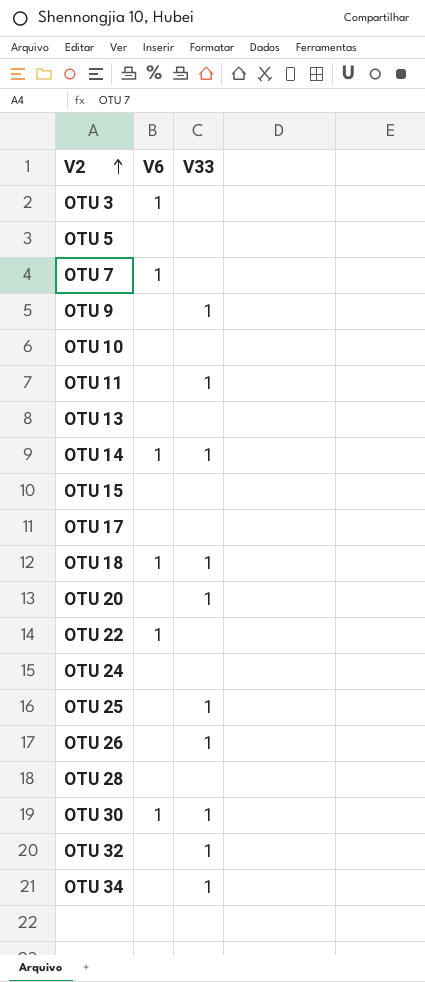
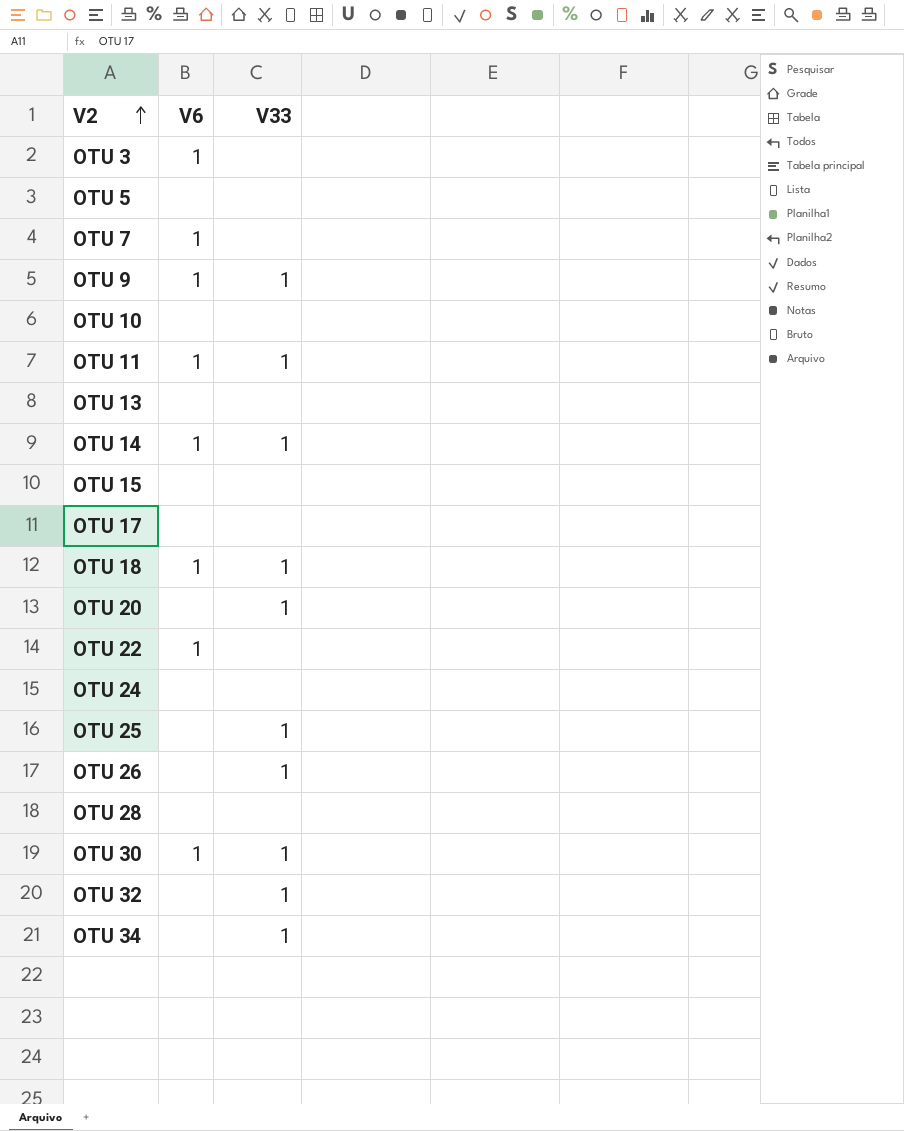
OTU 9 | V6: none -> 1
OTU 11 | V6: none -> 1

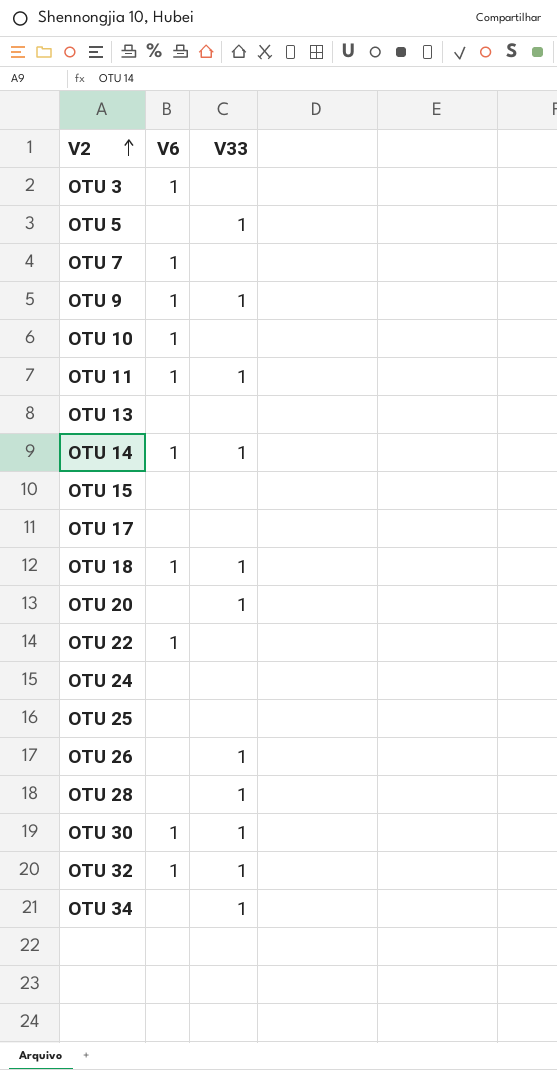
OTU 5 | V33: none -> 1
OTU 10 | V6: none -> 1
OTU 25 | V33: 1 -> none
OTU 28 | V33: none -> 1
OTU 32 | V6: none -> 1

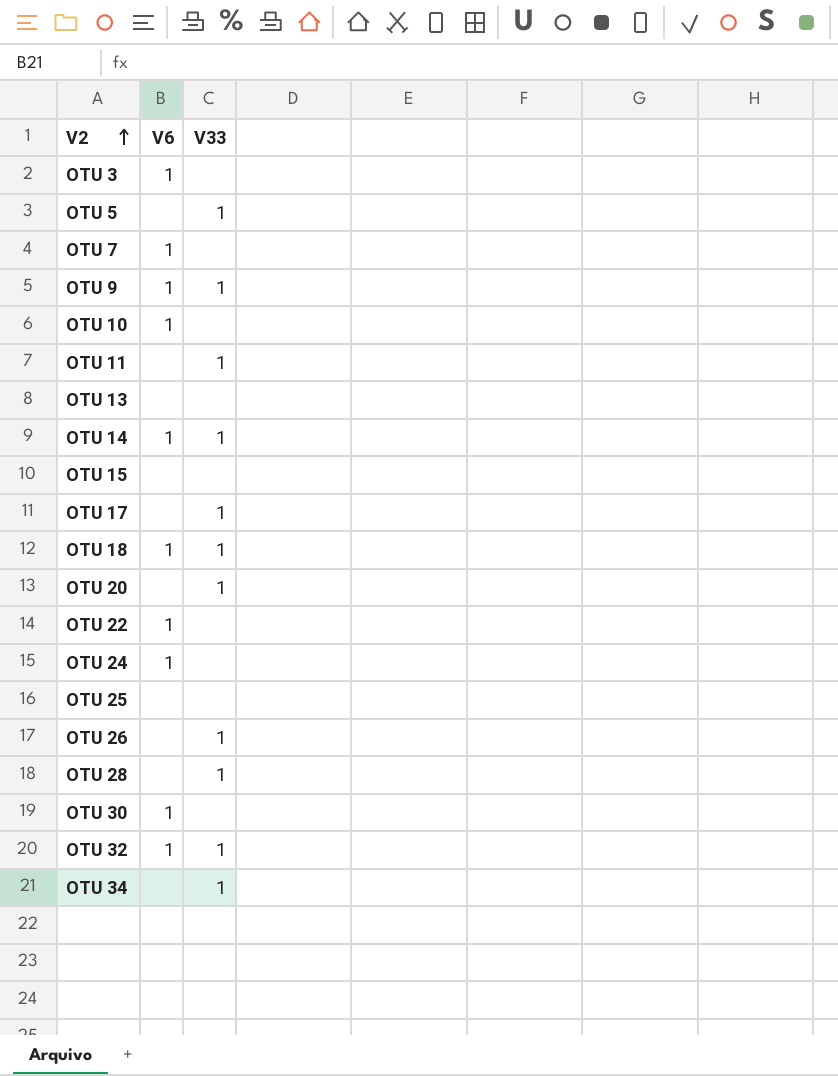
OTU 11 | V6: 1 -> none
OTU 17 | V33: none -> 1
OTU 24 | V6: none -> 1
OTU 30 | V33: 1 -> none

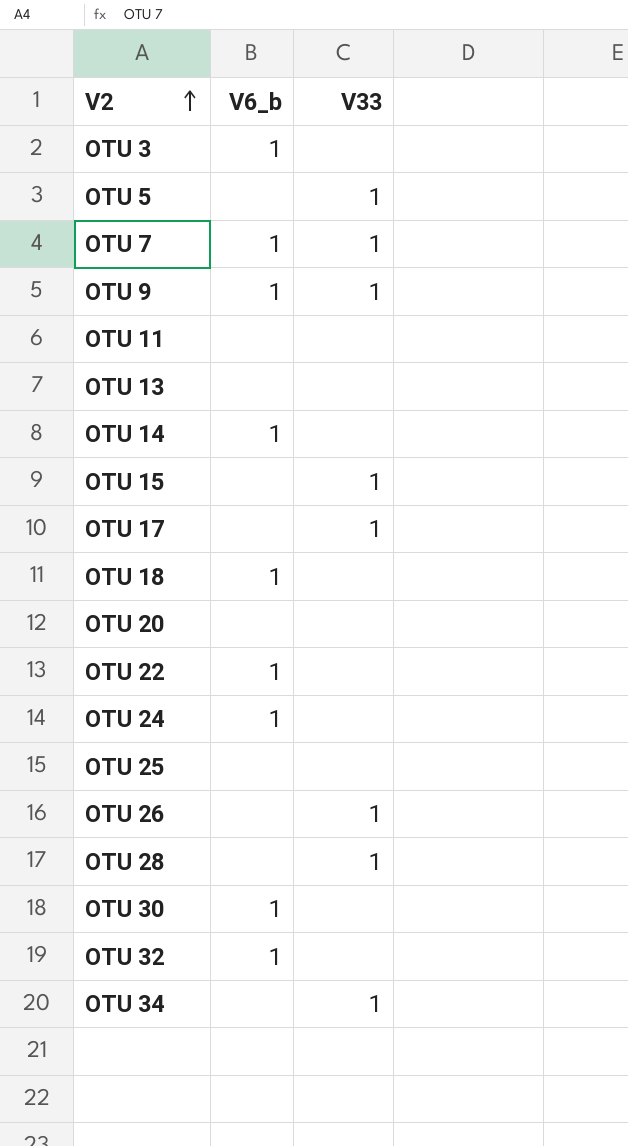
column name: V6 -> V6_b
row OTU 10: 1 | none -> none
OTU 7 | V33: none -> 1
OTU 11 | V33: 1 -> none
OTU 14 | V33: 1 -> none
OTU 15 | V33: none -> 1
OTU 18 | V33: 1 -> none
OTU 20 | V33: 1 -> none
OTU 32 | V33: 1 -> none

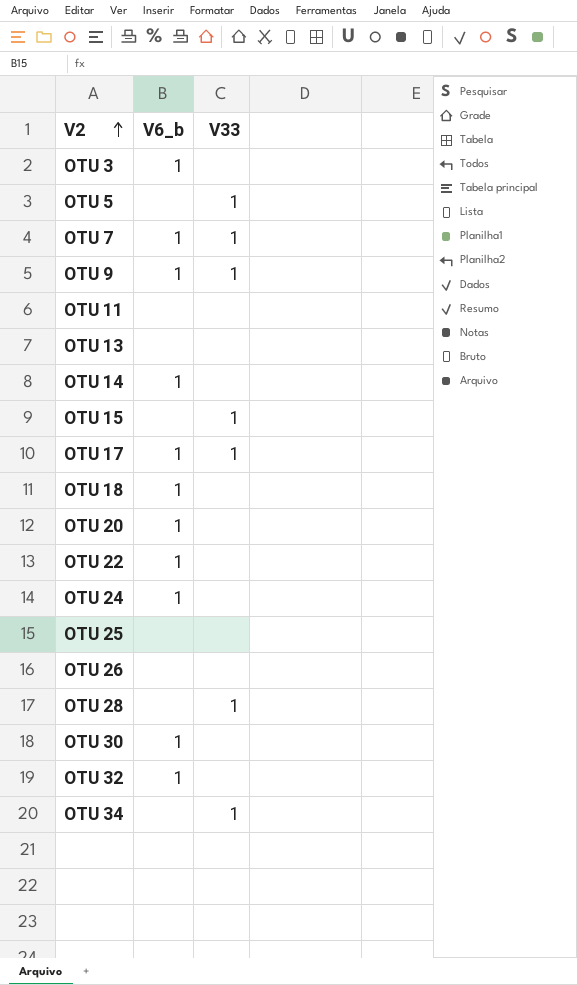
OTU 17 | V6_b: none -> 1
OTU 20 | V6_b: none -> 1
OTU 26 | V33: 1 -> none

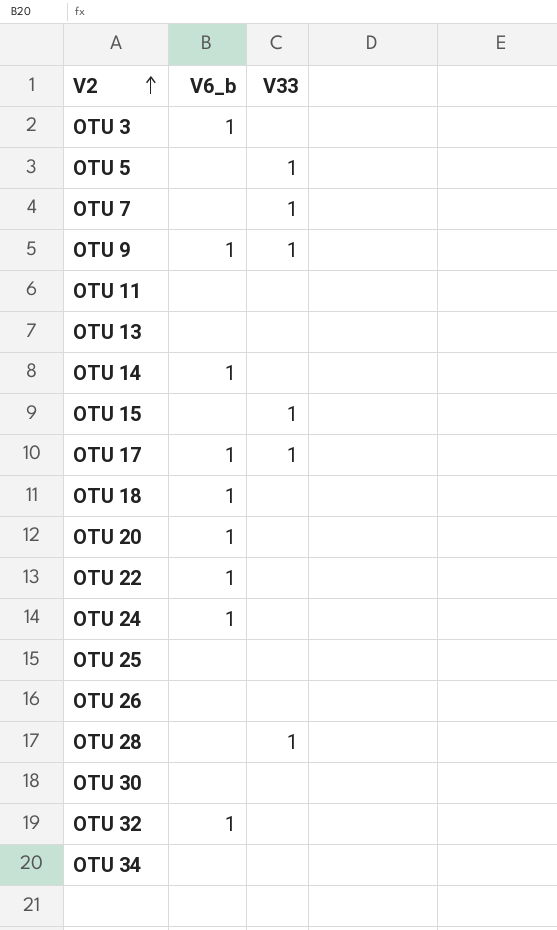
OTU 7 | V6_b: 1 -> none
OTU 30 | V6_b: 1 -> none
OTU 34 | V33: 1 -> none

